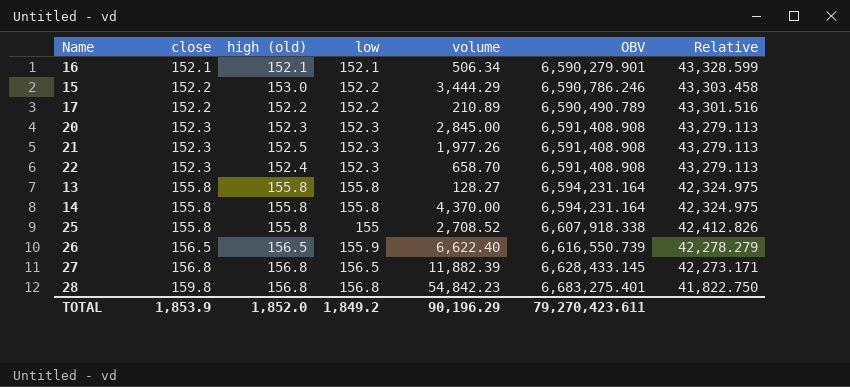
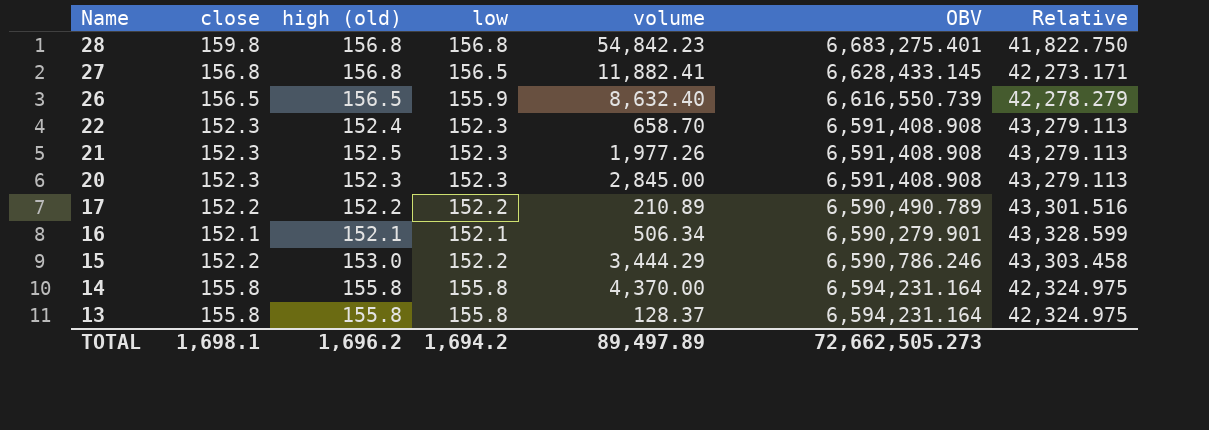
row order: close ascending -> Name descending
row 25: 155.8 | 155.8 | 155 | 2,708.52 | 6,607,918.338 | 42,412.826 -> none
27 | volume: 11,882.39 -> 11,882.41
26 | volume: 6,622.40 -> 8,632.40
13 | volume: 128.27 -> 128.37
TOTAL | close: 1,853.9 -> 1,698.1
TOTAL | high (old): 1,852.0 -> 1,696.2
TOTAL | low: 1,849.2 -> 1,694.2
TOTAL | volume: 90,196.29 -> 89,497.89
TOTAL | OBV: 79,270,423.611 -> 72,662,505.273

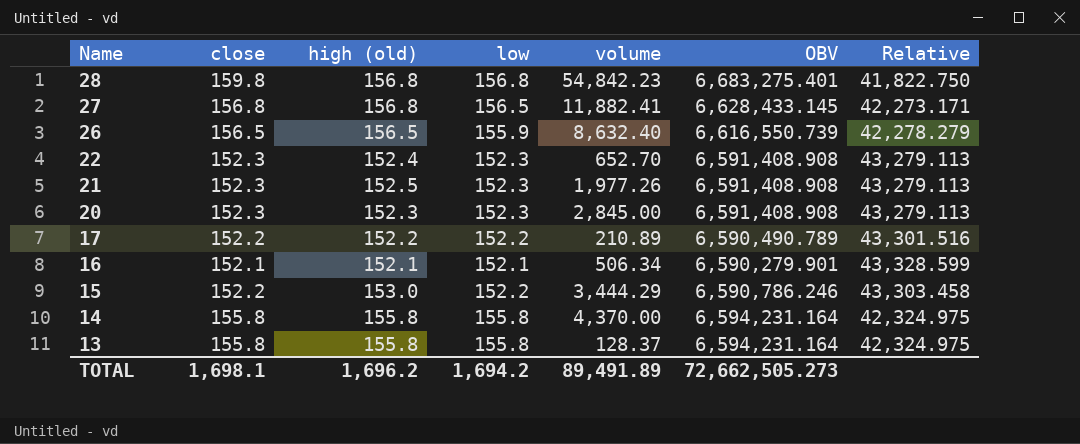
22 | volume: 658.70 -> 652.70
TOTAL | volume: 89,497.89 -> 89,491.89

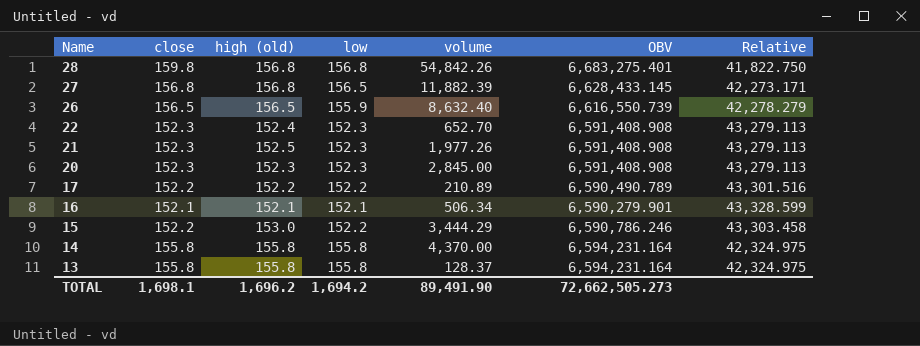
28 | volume: 54,842.23 -> 54,842.26
27 | volume: 11,882.41 -> 11,882.39
TOTAL | volume: 89,491.89 -> 89,491.90

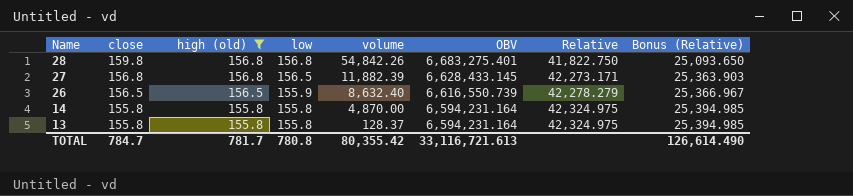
filter: none -> high (old) >= 155.8
column Bonus (Relative) | formula: none -> [Relative] * 0.6
14 | volume: 4,370.00 -> 4,870.00
TOTAL | close: 1,698.1 -> 784.7
TOTAL | high (old): 1,696.2 -> 781.7
TOTAL | low: 1,694.2 -> 780.8
TOTAL | volume: 89,491.90 -> 80,355.42
TOTAL | OBV: 72,662,505.273 -> 33,116,721.613

